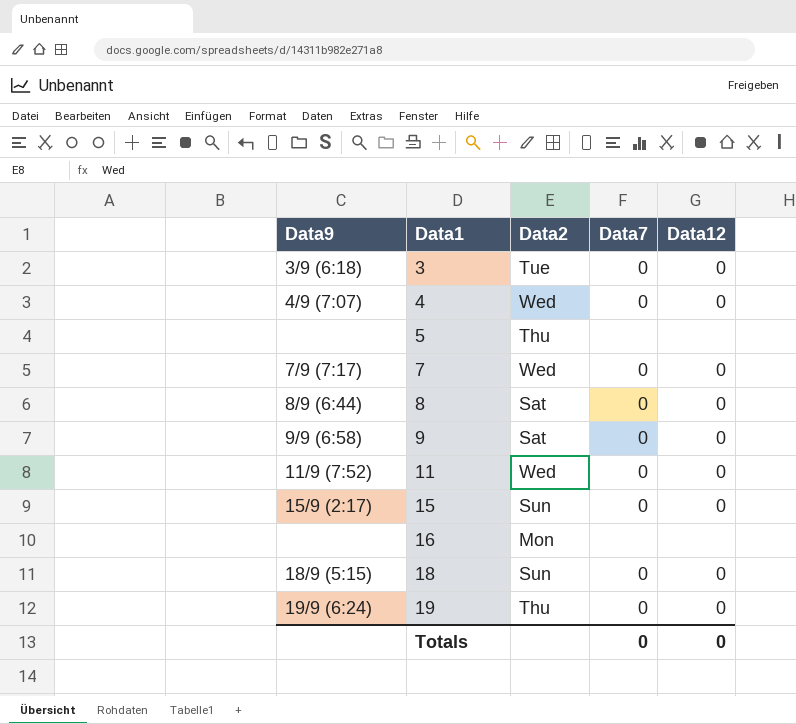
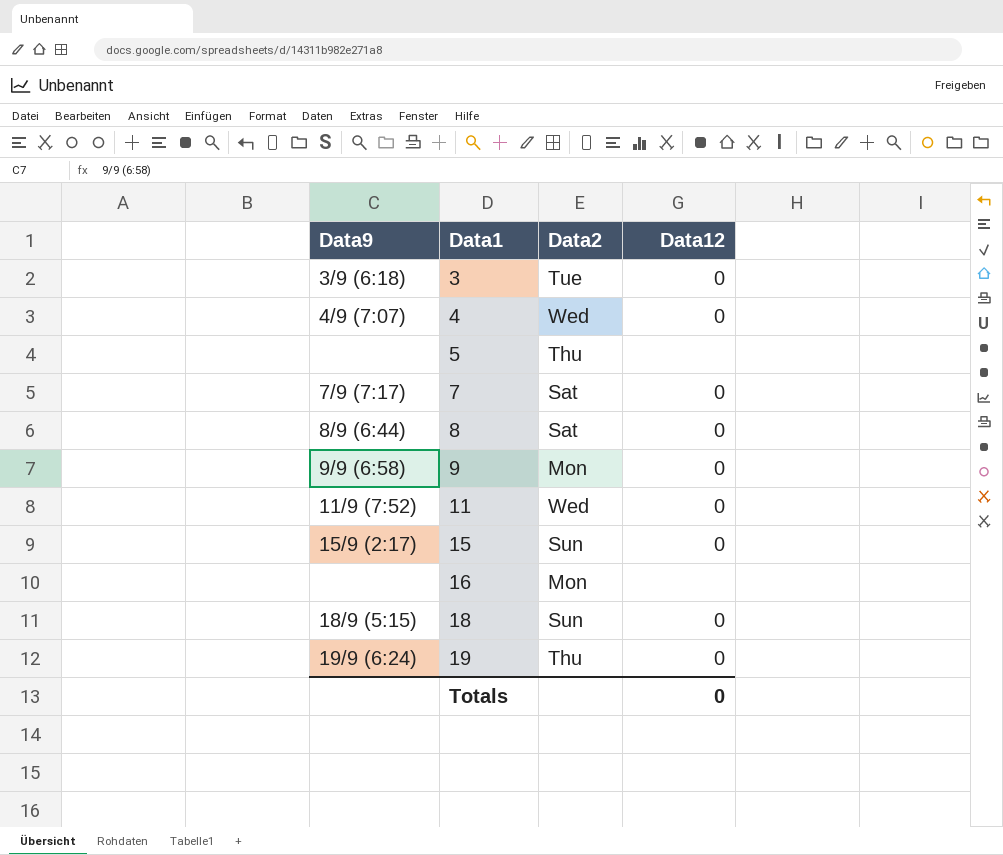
column Data7 | position: 4 -> none
7 | Data2: Wed -> Sat
9 | Data2: Sat -> Mon

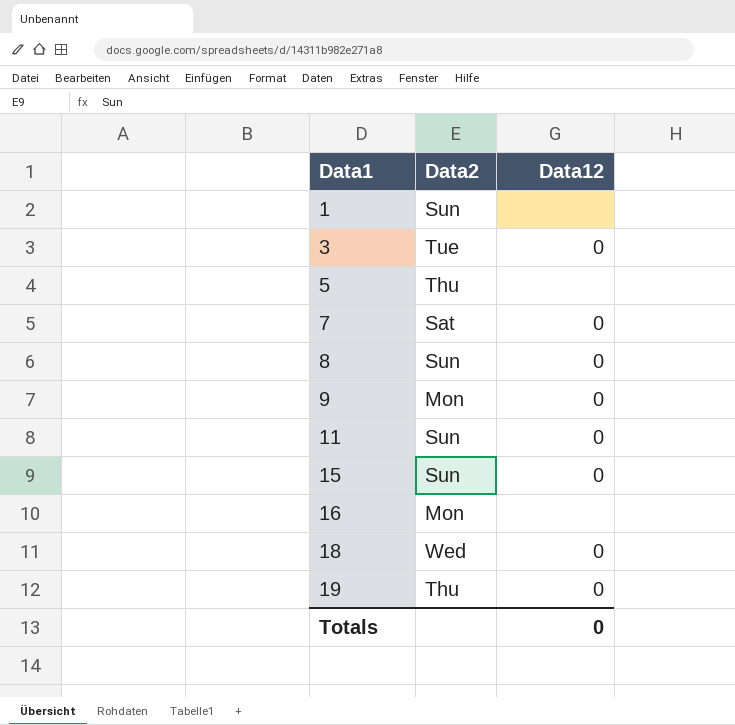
column Data9 | position: 1 -> none
row 4: 4/9 (7:07) | Wed | 0 -> none
row 1: none -> Sun | none
8 | Data2: Sat -> Sun
11 | Data2: Wed -> Sun
18 | Data2: Sun -> Wed

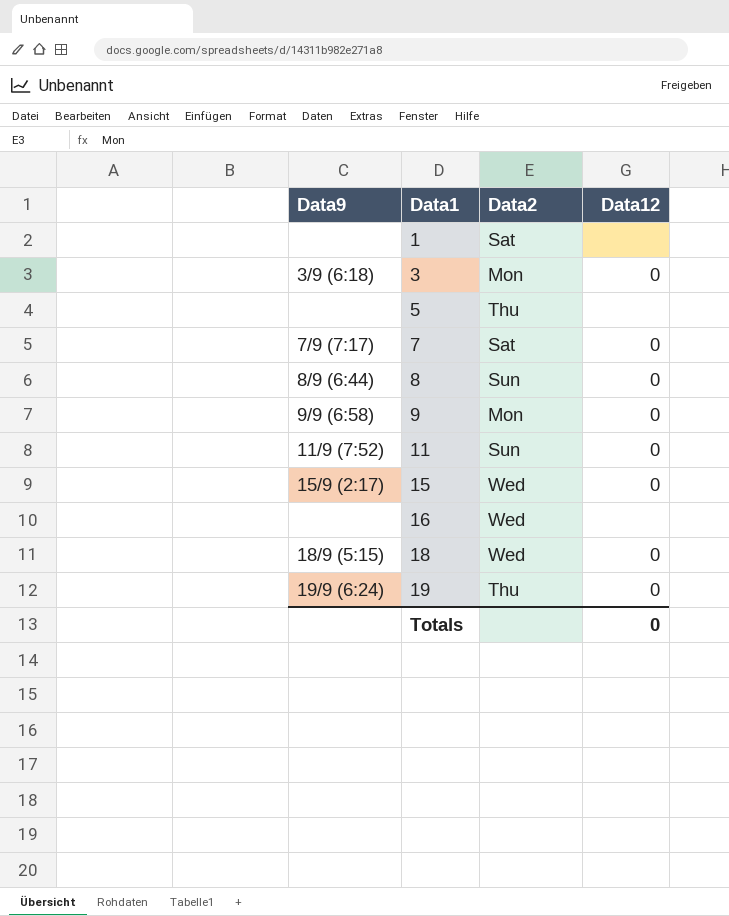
column Data9 | position: none -> 1
1 | Data2: Sun -> Sat
3 | Data2: Tue -> Mon
15 | Data2: Sun -> Wed
16 | Data2: Mon -> Wed

